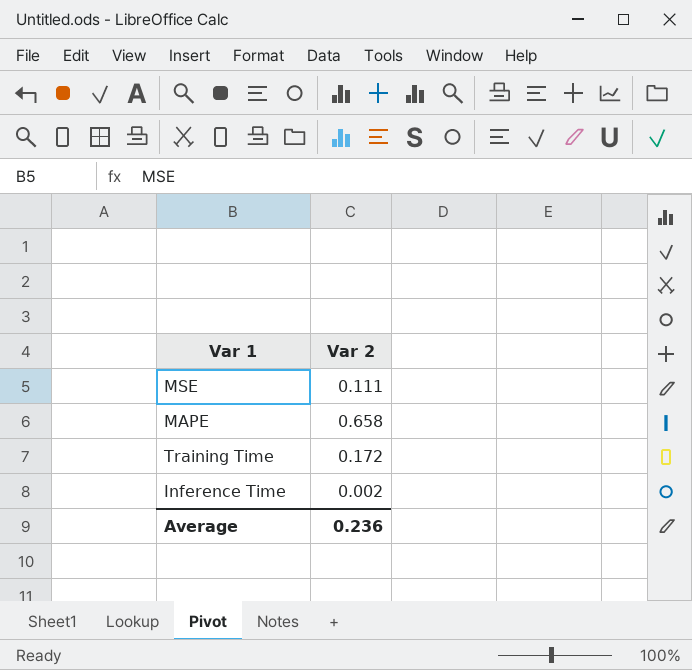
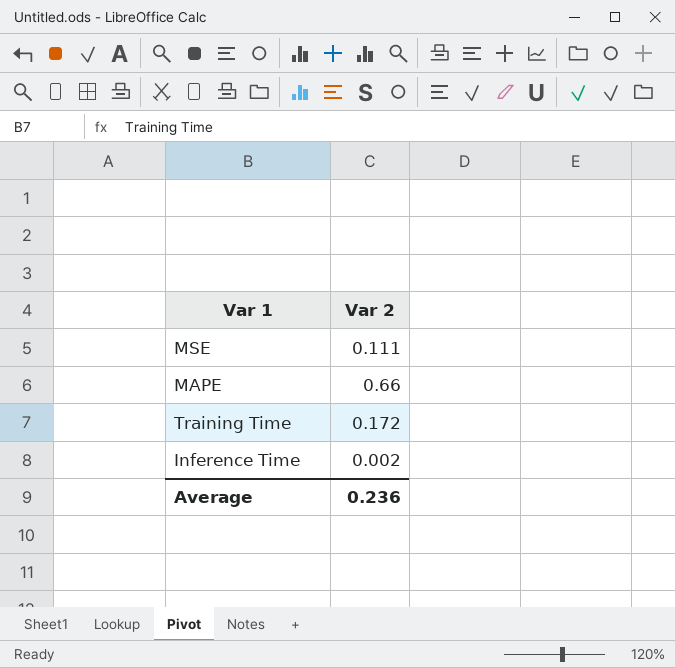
MAPE | Var 2: 0.658 -> 0.66

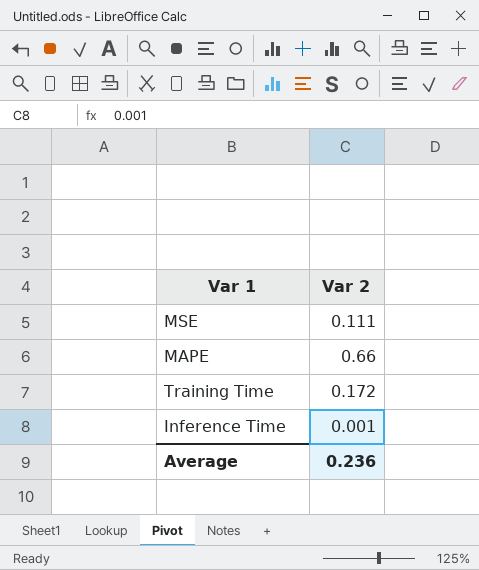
Inference Time | Var 2: 0.002 -> 0.001

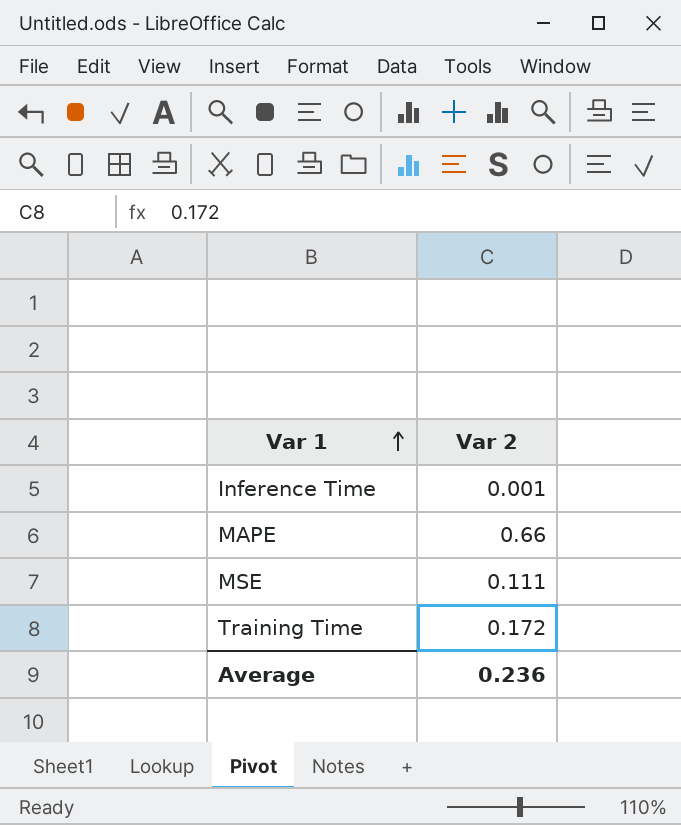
row order: none -> Var 1 ascending

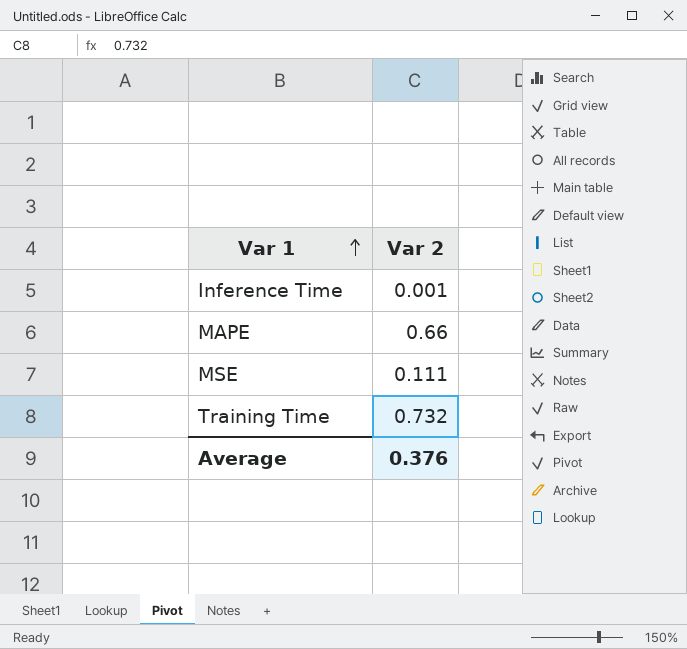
Training Time | Var 2: 0.172 -> 0.732
Average | Var 2: 0.236 -> 0.376

